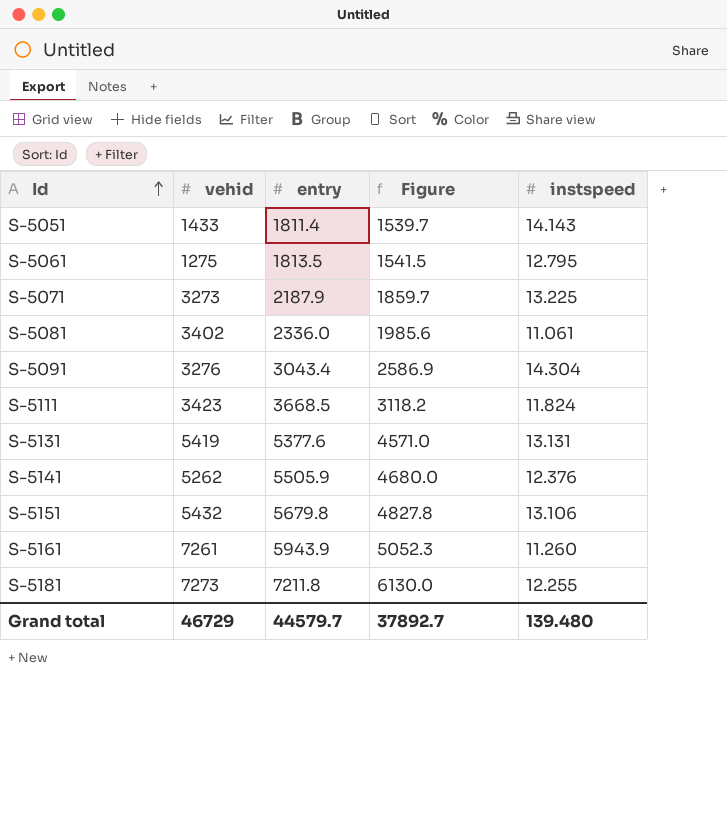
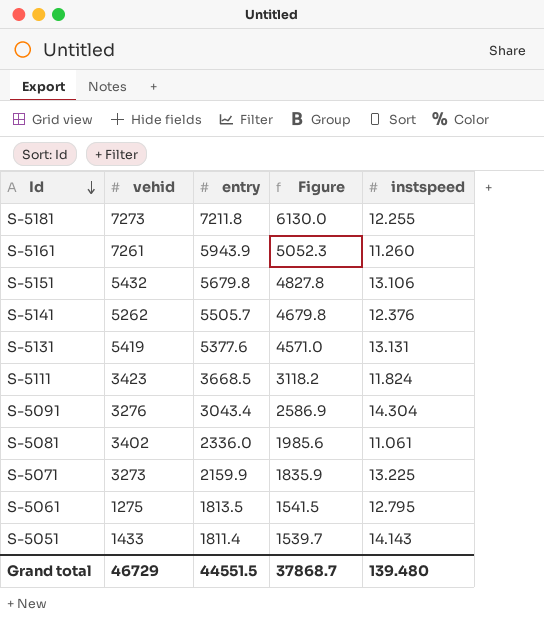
row order: Id ascending -> Id descending
S-5141 | entry: 5505.9 -> 5505.7
S-5141 | Figure: 4680.0 -> 4679.8
S-5071 | entry: 2187.9 -> 2159.9
S-5071 | Figure: 1859.7 -> 1835.9
Grand total | entry: 44579.7 -> 44551.5
Grand total | Figure: 37892.7 -> 37868.7

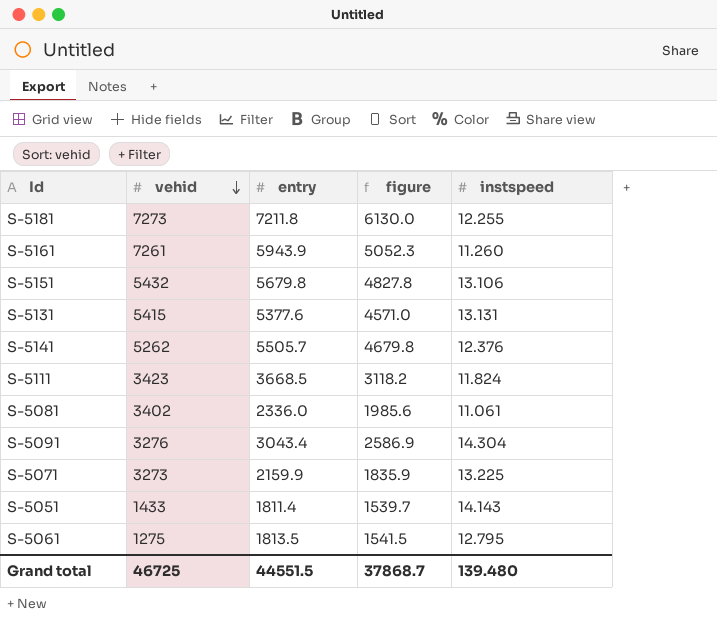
row order: Id descending -> vehid descending
column name: Figure -> figure
S-5131 | vehid: 5419 -> 5415
Grand total | vehid: 46729 -> 46725

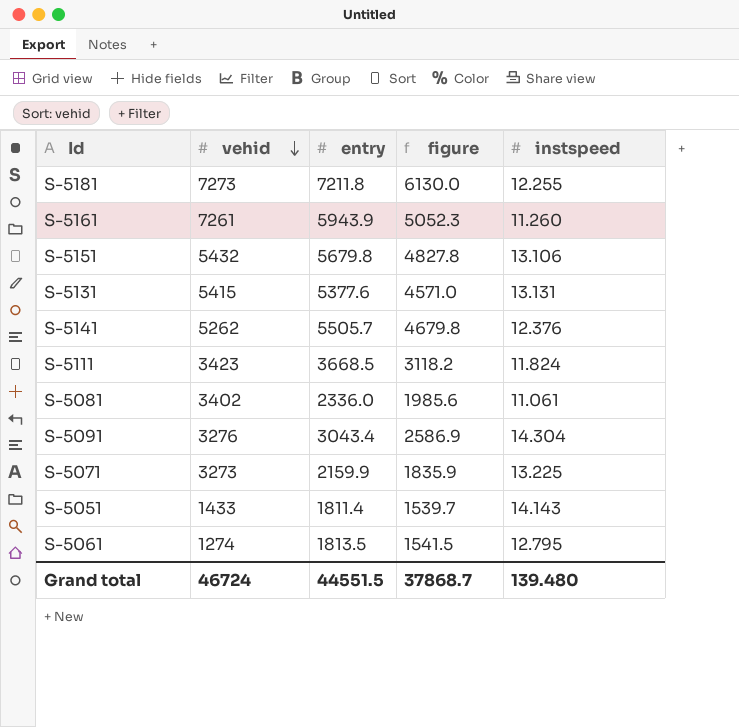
S-5061 | vehid: 1275 -> 1274
Grand total | vehid: 46725 -> 46724

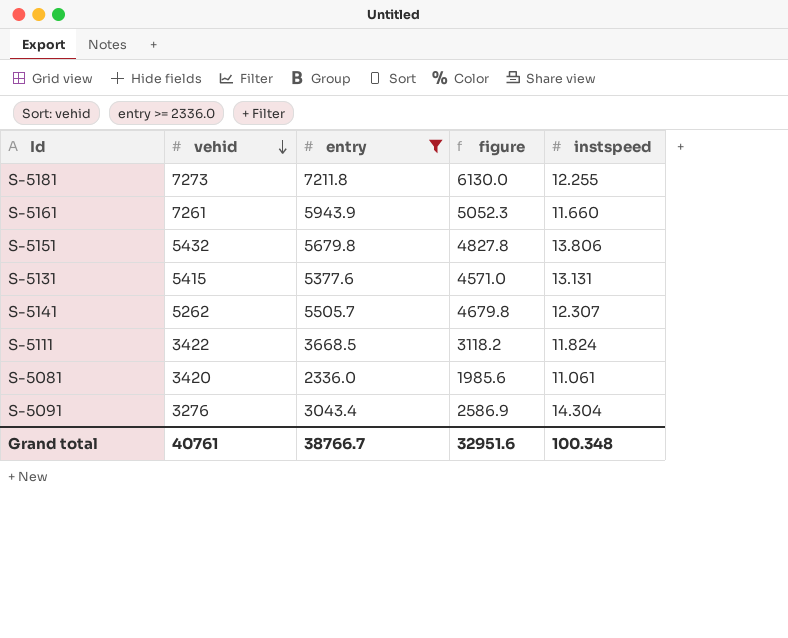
filter: none -> entry >= 2336.0
S-5161 | instspeed: 11.260 -> 11.660
S-5151 | instspeed: 13.106 -> 13.806
S-5141 | instspeed: 12.376 -> 12.307
S-5111 | vehid: 3423 -> 3422
S-5081 | vehid: 3402 -> 3420
Grand total | vehid: 46724 -> 40761
Grand total | entry: 44551.5 -> 38766.7
Grand total | figure: 37868.7 -> 32951.6
Grand total | instspeed: 139.480 -> 100.348

